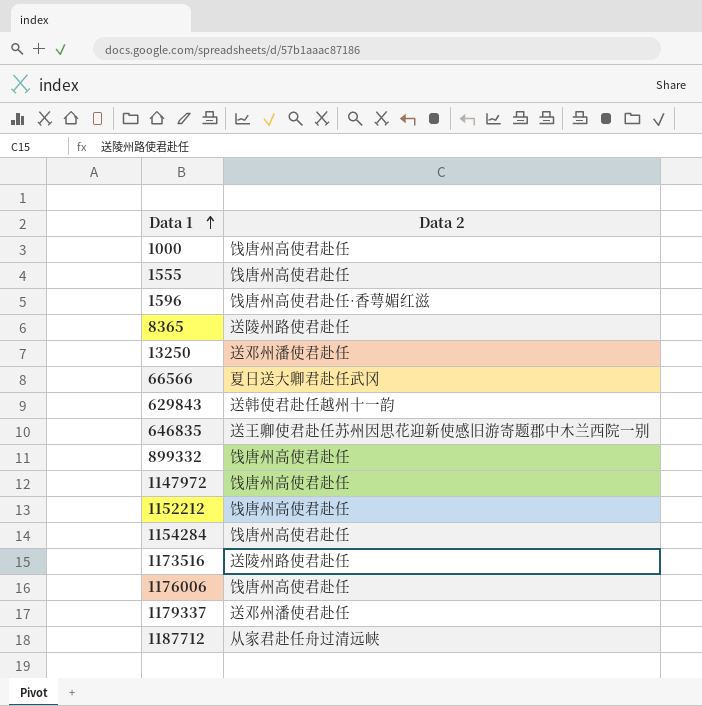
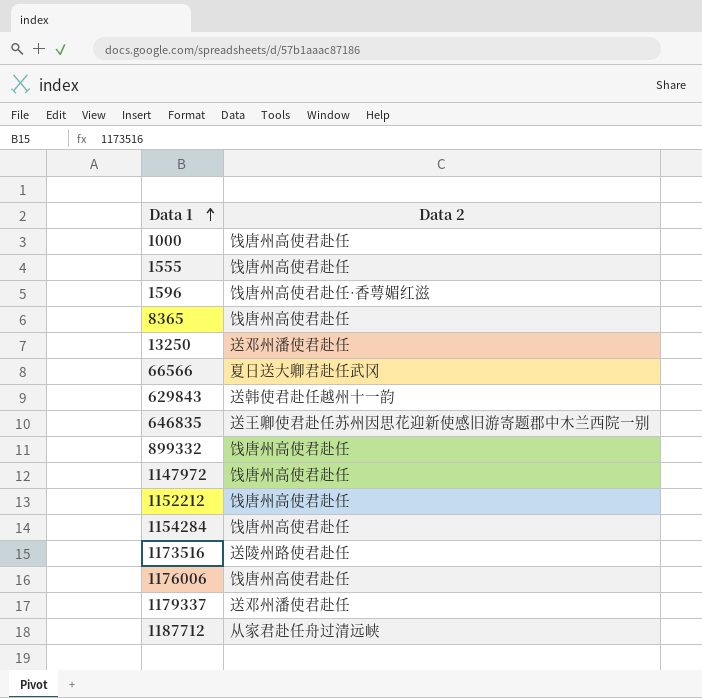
8365 | Data 2: 送陵州路使君赴任 -> 饯唐州高使君赴任

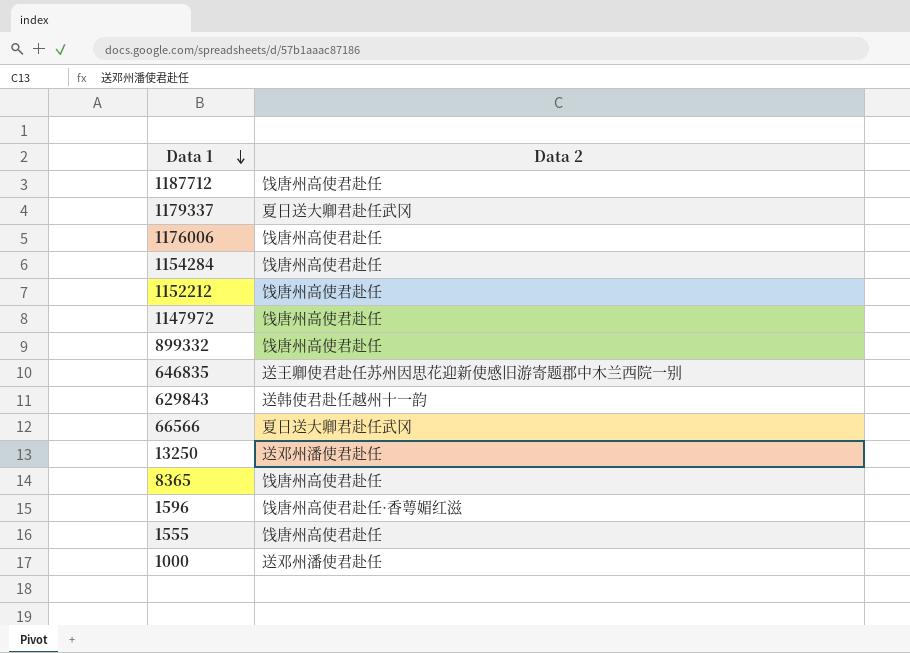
row order: Data 1 ascending -> Data 1 descending
row 1173516: 送陵州路使君赴任 -> none
1187712 | Data 2: 从家君赴任舟过清远峡 -> 饯唐州高使君赴任
1179337 | Data 2: 送邓州潘使君赴任 -> 夏日送大卿君赴任武冈
1000 | Data 2: 饯唐州高使君赴任 -> 送邓州潘使君赴任

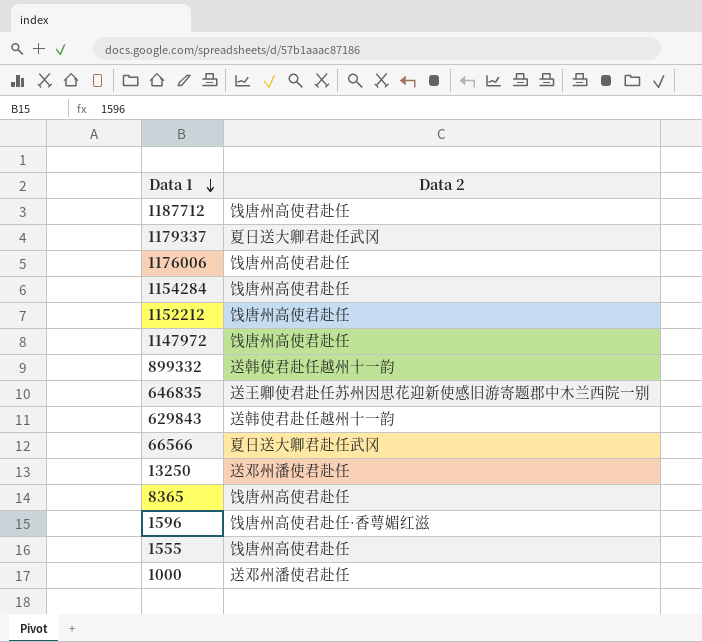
899332 | Data 2: 饯唐州高使君赴任 -> 送韩使君赴任越州十一韵

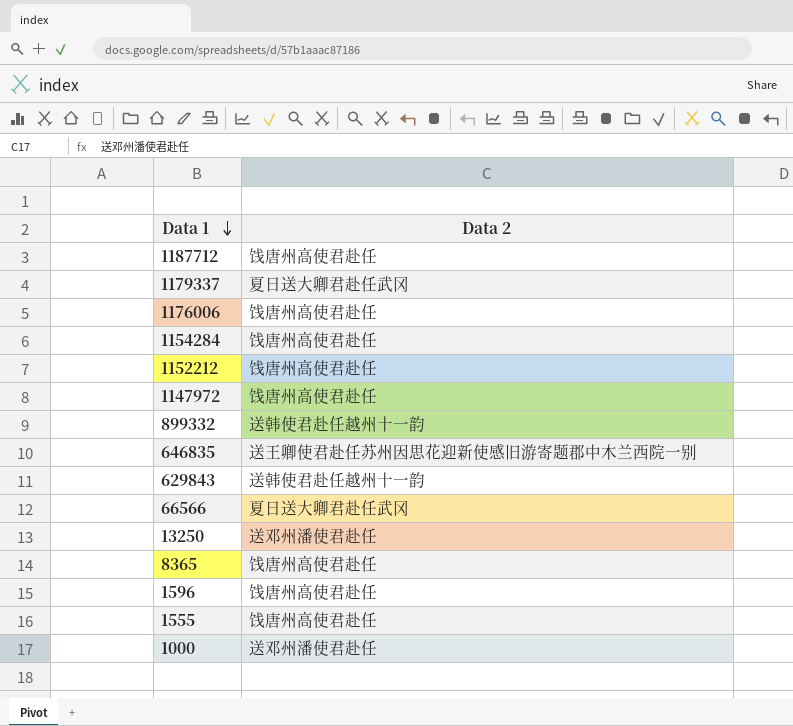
1596 | Data 2: 饯唐州高使君赴任·香萼媚红滋 -> 饯唐州高使君赴任

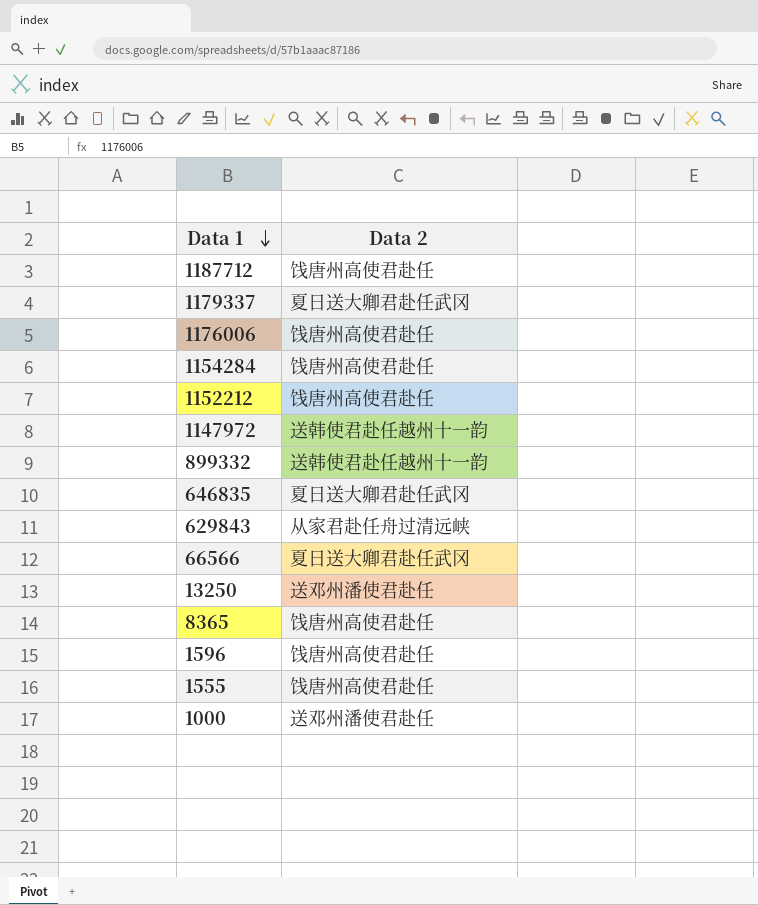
1147972 | Data 2: 饯唐州高使君赴任 -> 送韩使君赴任越州十一韵
646835 | Data 2: 送王卿使君赴任苏州因思花迎新使感旧游寄题郡中木兰西院一别 -> 夏日送大卿君赴任武冈
629843 | Data 2: 送韩使君赴任越州十一韵 -> 从家君赴任舟过清远峡

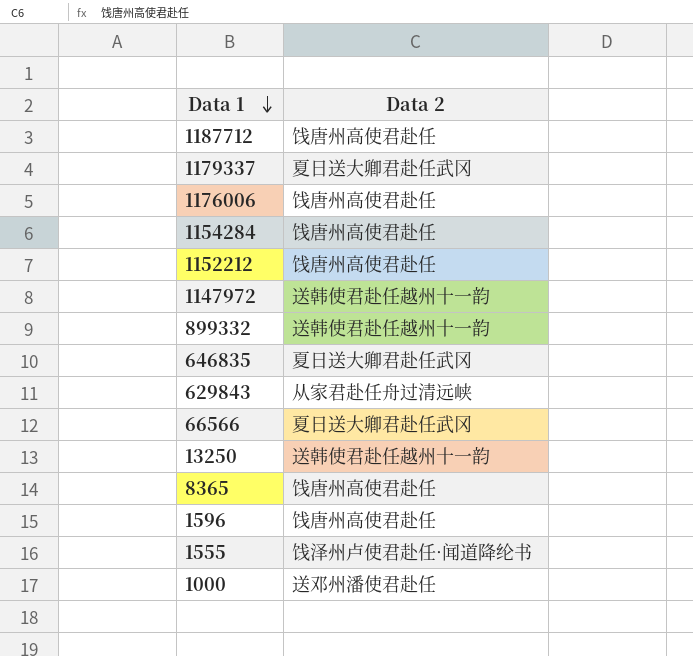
13250 | Data 2: 送邓州潘使君赴任 -> 送韩使君赴任越州十一韵
1555 | Data 2: 饯唐州高使君赴任 -> 饯泽州卢使君赴任·闻道降纶书

